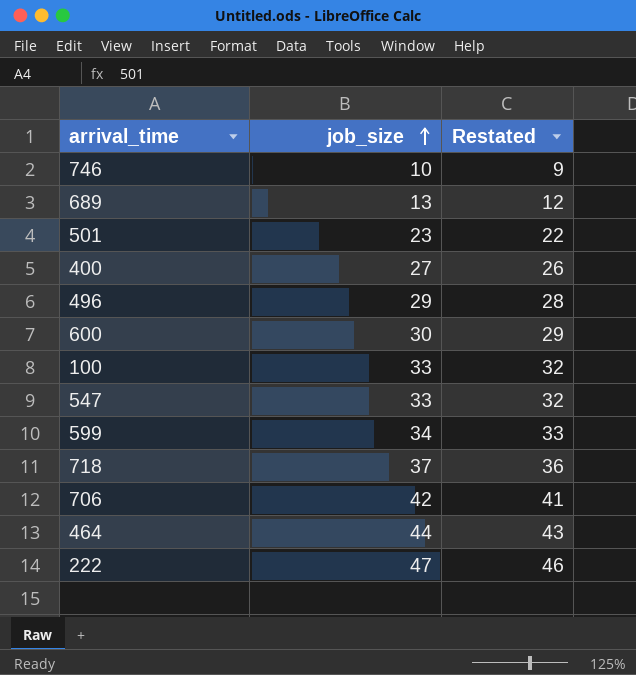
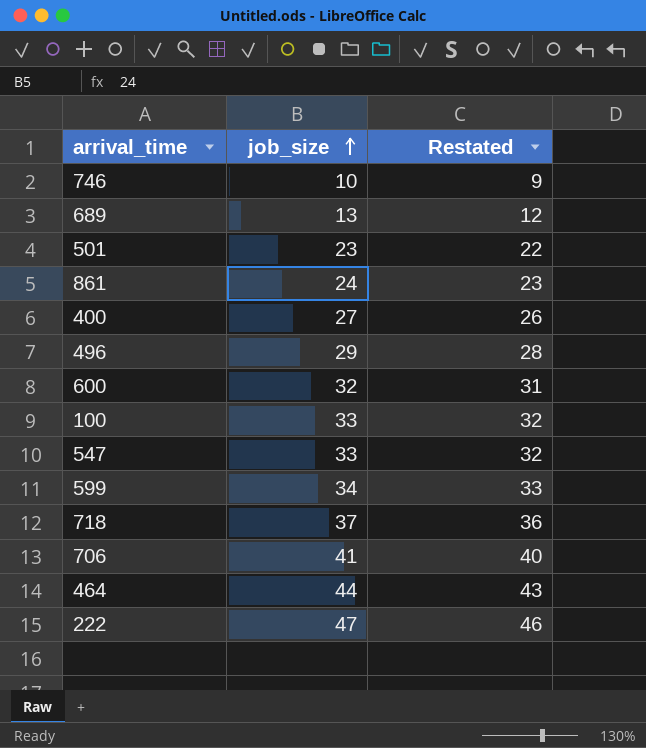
row 861: none -> 24 | 23
600 | job_size: 30 -> 32
600 | Restated: 29 -> 31
706 | job_size: 42 -> 41
706 | Restated: 41 -> 40

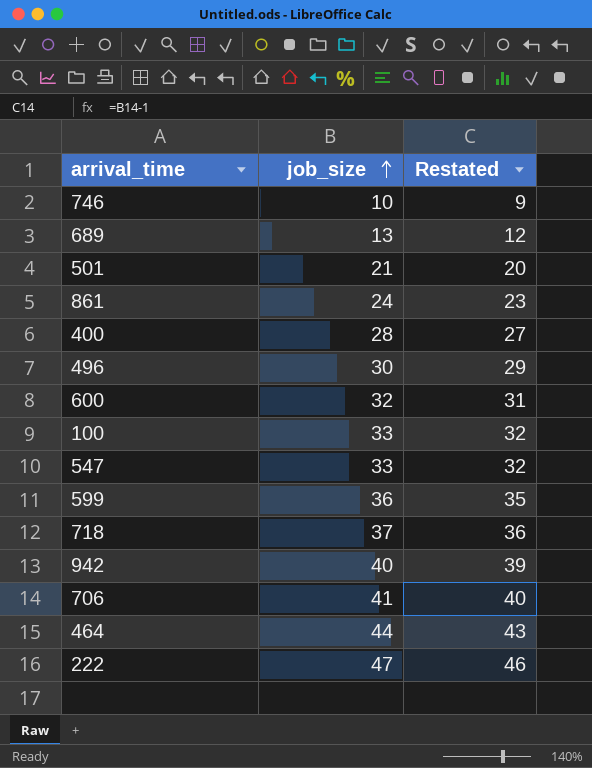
501 | job_size: 23 -> 21
501 | Restated: 22 -> 20
400 | job_size: 27 -> 28
400 | Restated: 26 -> 27
496 | job_size: 29 -> 30
496 | Restated: 28 -> 29
599 | job_size: 34 -> 36
599 | Restated: 33 -> 35
row 942: none -> 40 | 39

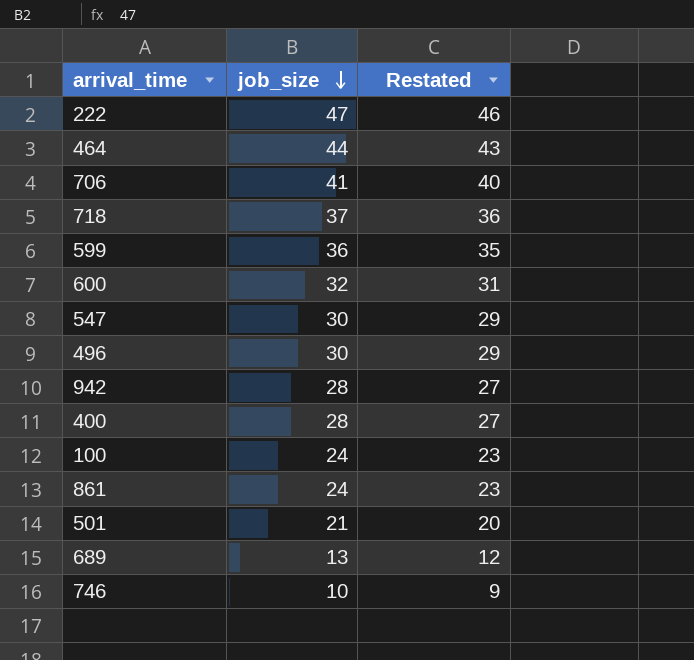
row order: job_size ascending -> job_size descending
547 | job_size: 33 -> 30
547 | Restated: 32 -> 29
942 | job_size: 40 -> 28
942 | Restated: 39 -> 27
100 | job_size: 33 -> 24
100 | Restated: 32 -> 23

